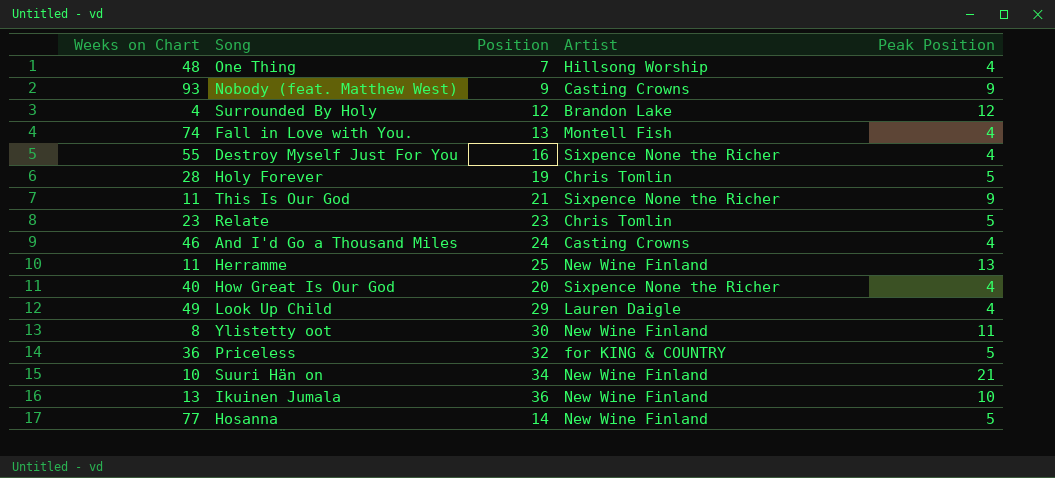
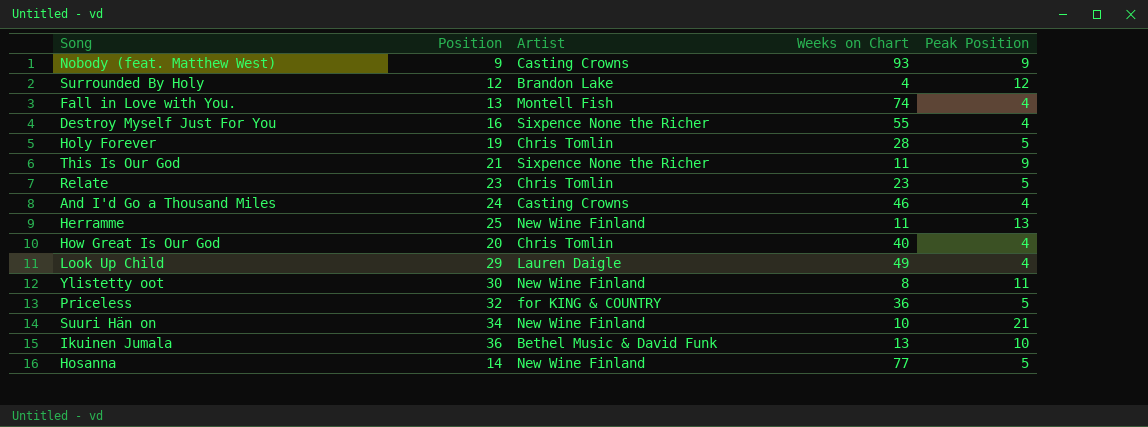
column Weeks on Chart | position: 1 -> 4
row One Thing: 48 | 7 | Hillsong Worship | 4 -> none
How Great Is Our God | Artist: Sixpence None the Richer -> Chris Tomlin
Ikuinen Jumala | Artist: New Wine Finland -> Bethel Music & David Funk

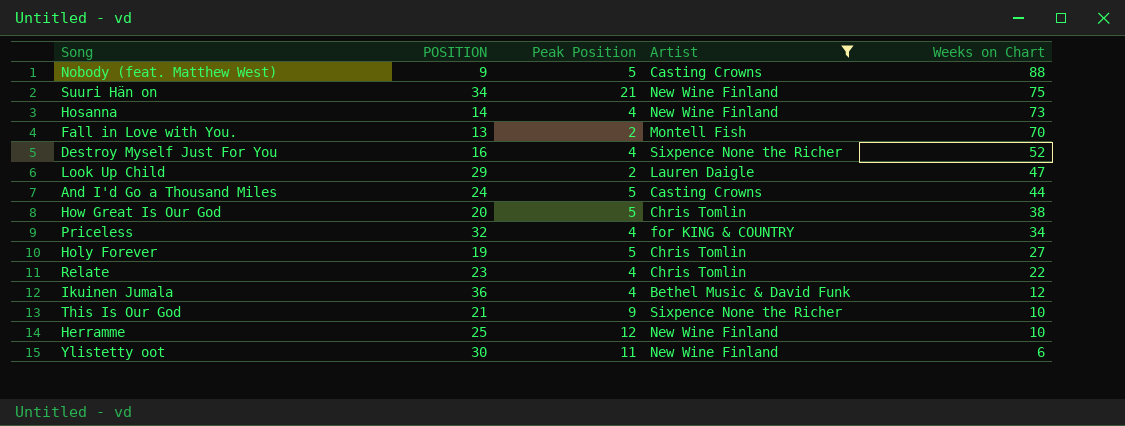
filter: none -> Artist != Brandon Lake
row order: none -> Weeks on Chart descending
column name: Position -> POSITION
column Peak Position | position: 5 -> 3
Nobody (feat. Matthew West) | Peak Position: 9 -> 5
Nobody (feat. Matthew West) | Weeks on Chart: 93 -> 88
Suuri Hän on | Weeks on Chart: 10 -> 75
Hosanna | Peak Position: 5 -> 4
Hosanna | Weeks on Chart: 77 -> 73
Fall in Love with You. | Peak Position: 4 -> 2
Fall in Love with You. | Weeks on Chart: 74 -> 70
Destroy Myself Just For You | Weeks on Chart: 55 -> 52
Look Up Child | Peak Position: 4 -> 2
Look Up Child | Weeks on Chart: 49 -> 47
And I'd Go a Thousand Miles | Peak Position: 4 -> 5
And I'd Go a Thousand Miles | Weeks on Chart: 46 -> 44
How Great Is Our God | Peak Position: 4 -> 5
How Great Is Our God | Weeks on Chart: 40 -> 38
Priceless | Peak Position: 5 -> 4
Priceless | Weeks on Chart: 36 -> 34
Holy Forever | Weeks on Chart: 28 -> 27
Relate | Peak Position: 5 -> 4
Relate | Weeks on Chart: 23 -> 22
Ikuinen Jumala | Peak Position: 10 -> 4
Ikuinen Jumala | Weeks on Chart: 13 -> 12
This Is Our God | Weeks on Chart: 11 -> 10
Herramme | Peak Position: 13 -> 12
Herramme | Weeks on Chart: 11 -> 10
Ylistetty oot | Weeks on Chart: 8 -> 6

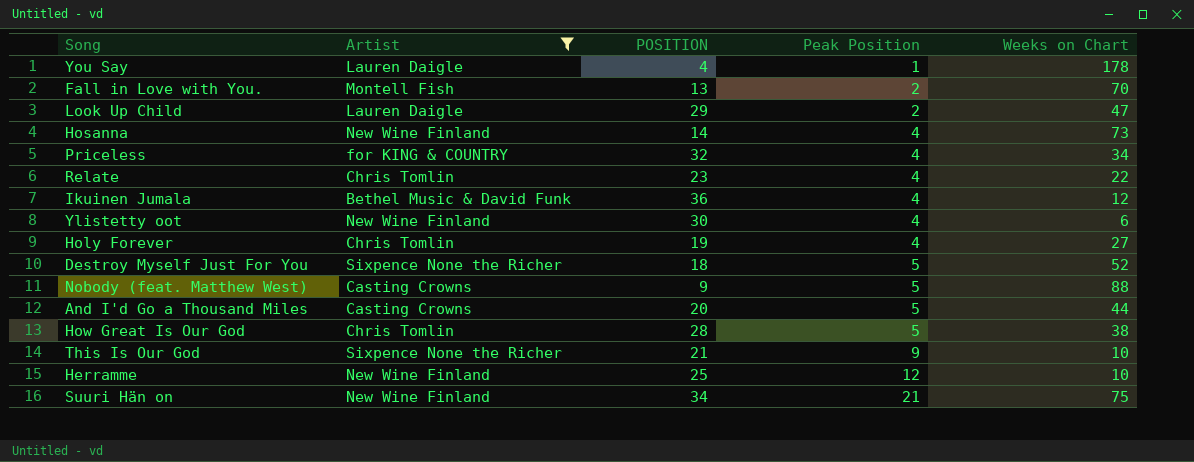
row order: Weeks on Chart descending -> Peak Position ascending
column Artist | position: 4 -> 2
row You Say: none -> Lauren Daigle | 4 | 1 | 178
Ylistetty oot | Peak Position: 11 -> 4
Holy Forever | Peak Position: 5 -> 4
Destroy Myself Just For You | POSITION: 16 -> 18
Destroy Myself Just For You | Peak Position: 4 -> 5
And I'd Go a Thousand Miles | POSITION: 24 -> 20
How Great Is Our God | POSITION: 20 -> 28

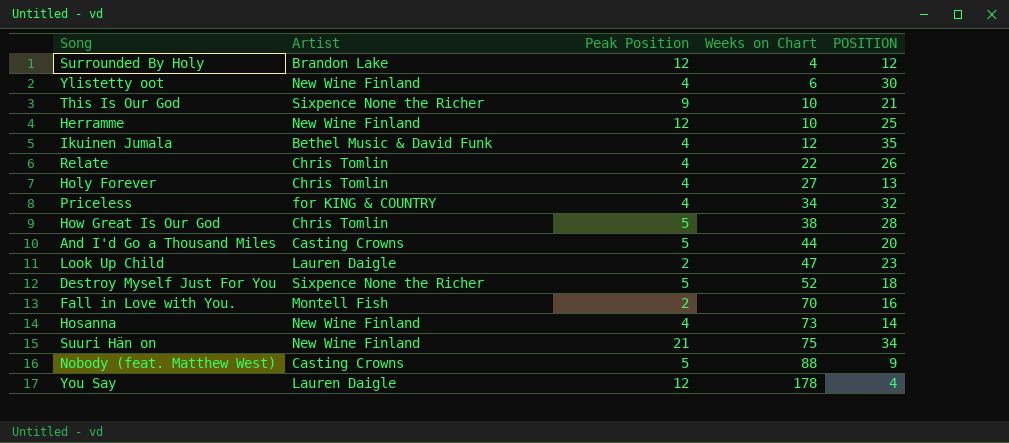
filter: Artist != Brandon Lake -> none
row order: Peak Position ascending -> Weeks on Chart ascending
column POSITION | position: 3 -> 5
Ikuinen Jumala | POSITION: 36 -> 35
Relate | POSITION: 23 -> 26
Holy Forever | POSITION: 19 -> 13
Look Up Child | POSITION: 29 -> 23
Fall in Love with You. | POSITION: 13 -> 16
You Say | Peak Position: 1 -> 12

